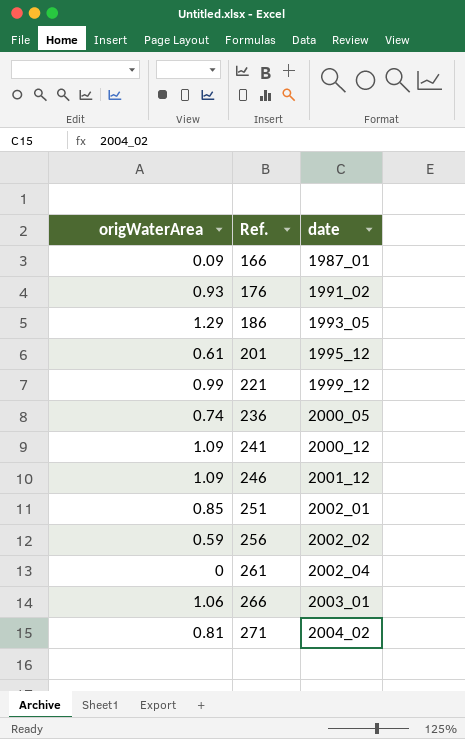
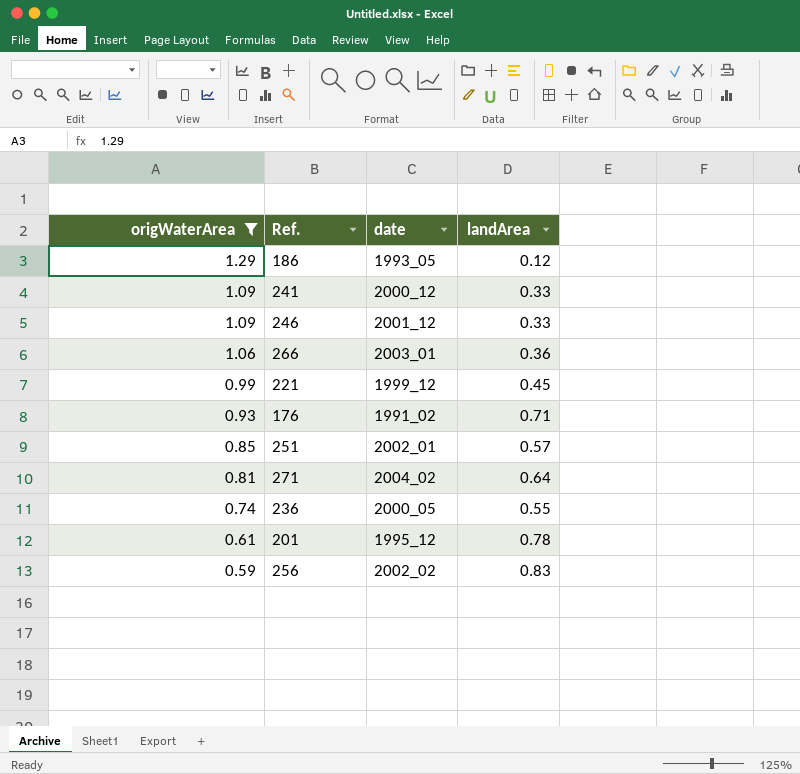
filter: none -> origWaterArea >= 0.59
row order: Ref. ascending -> origWaterArea descending
column landArea | position: none -> 4

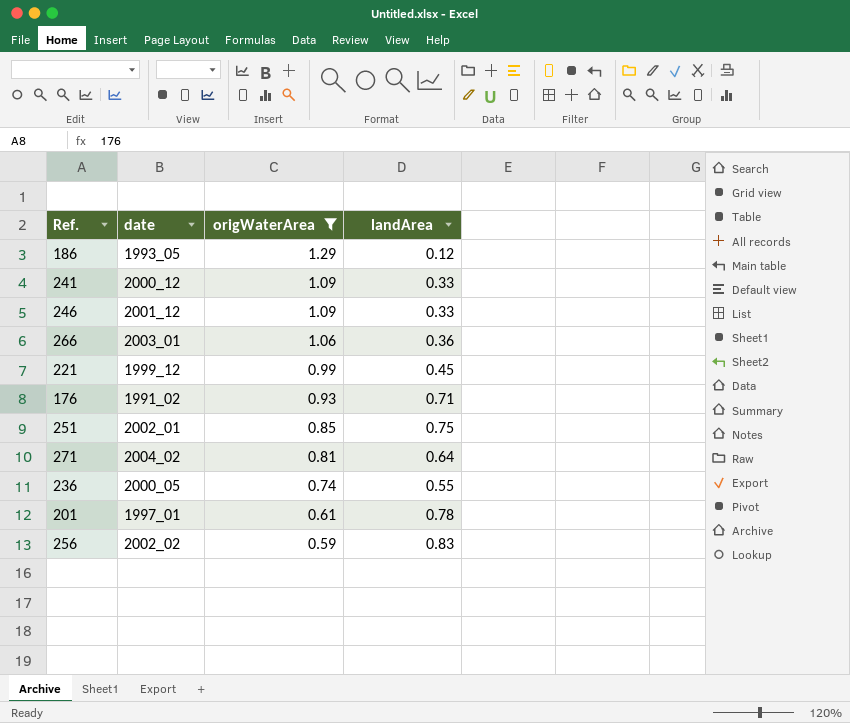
column origWaterArea | position: 1 -> 3
251 | landArea: 0.57 -> 0.75
201 | date: 1995_12 -> 1997_01

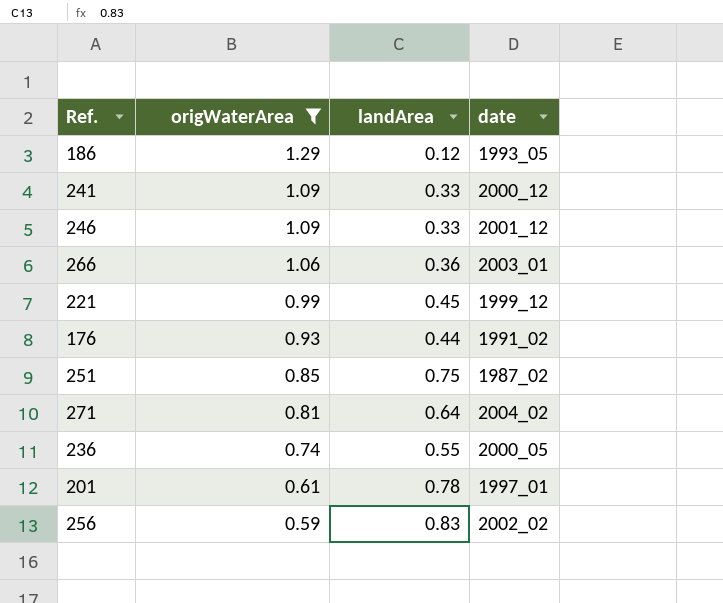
column date | position: 2 -> 4
176 | landArea: 0.71 -> 0.44
251 | date: 2002_01 -> 1987_02

